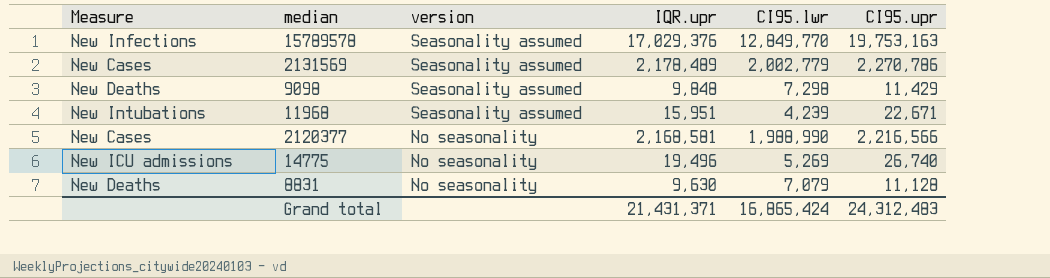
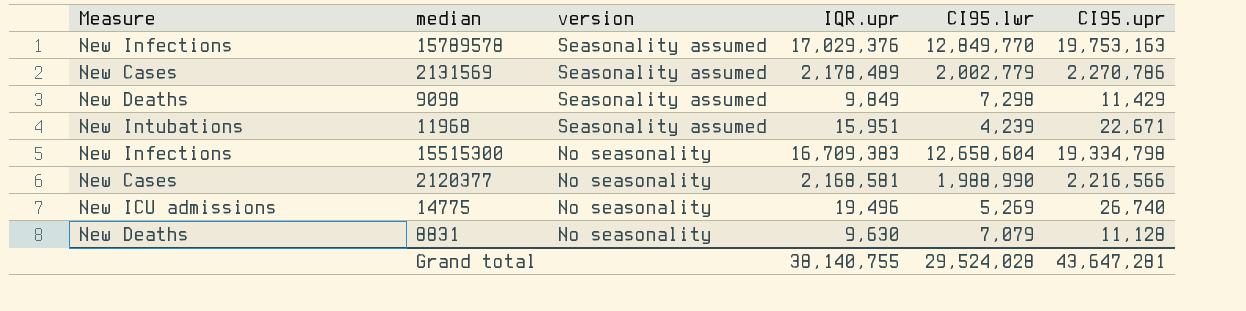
9098 | IQR.upr: 9,848 -> 9,849
row 15515300: none -> New Infections | No seasonality | 16,709,383 | 12,658,604 | 19,334,798
Grand total | IQR.upr: 21,431,371 -> 38,140,755
Grand total | CI95.lwr: 16,865,424 -> 29,524,028
Grand total | CI95.upr: 24,312,483 -> 43,647,281

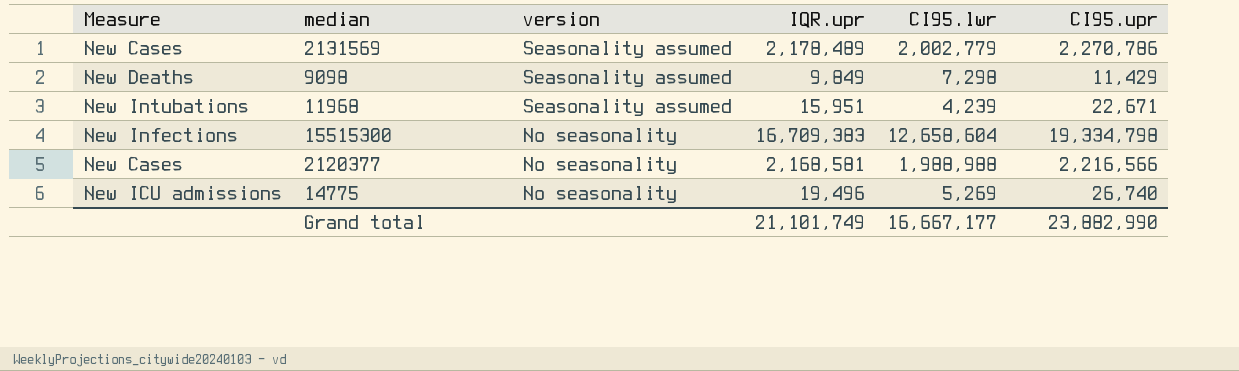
row 15789578: New Infections | Seasonality assumed | 17,029,376 | 12,849,770 | 19,753,163 -> none
row 8831: New Deaths | No seasonality | 9,630 | 7,079 | 11,128 -> none
2120377 | CI95.lwr: 1,988,990 -> 1,988,988
Grand total | IQR.upr: 38,140,755 -> 21,101,749
Grand total | CI95.lwr: 29,524,028 -> 16,667,177
Grand total | CI95.upr: 43,647,281 -> 23,882,990

